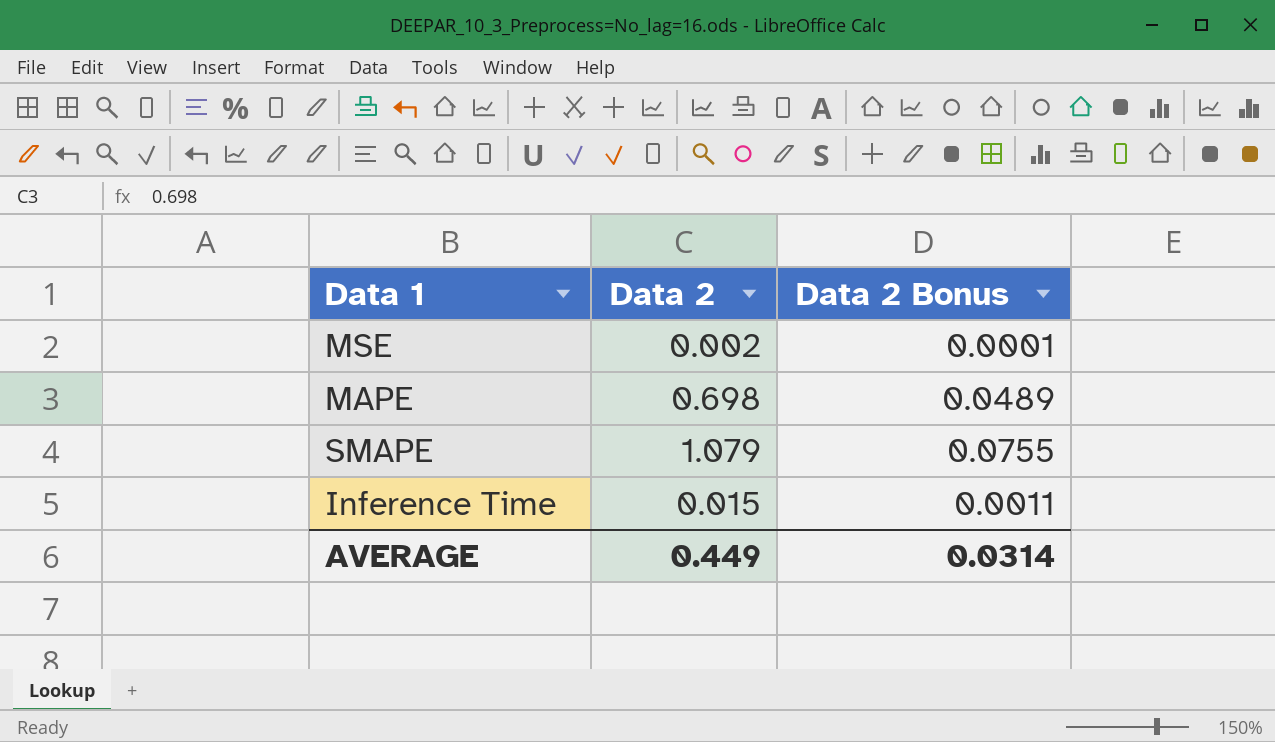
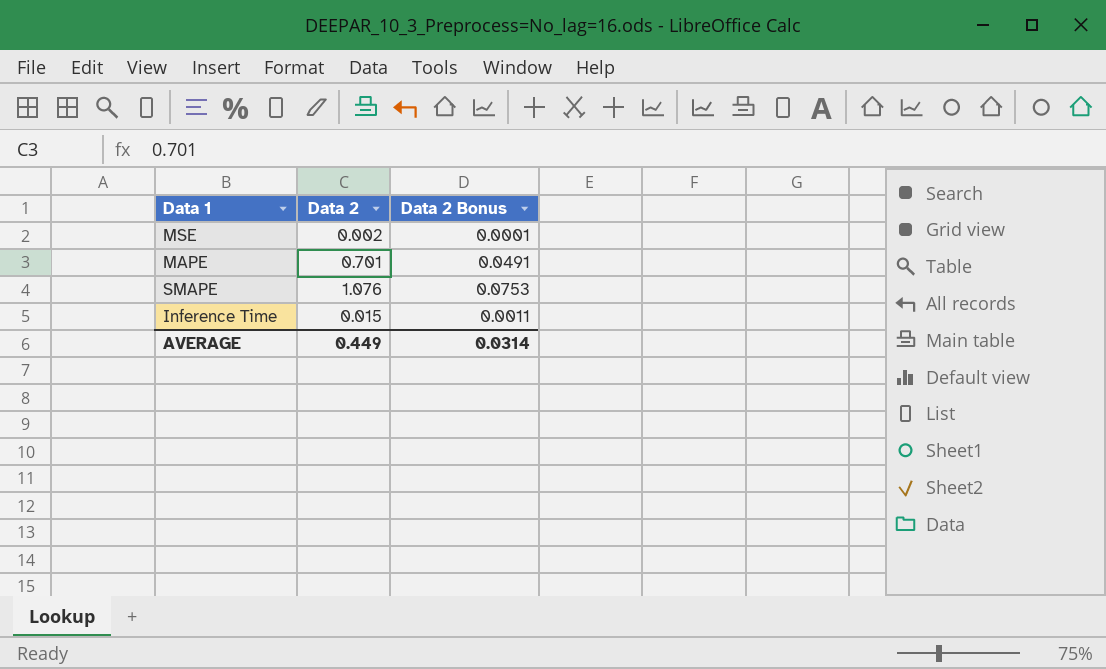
MAPE | Data 2: 0.698 -> 0.701
MAPE | Data 2 Bonus: 0.0489 -> 0.0491
SMAPE | Data 2: 1.079 -> 1.076
SMAPE | Data 2 Bonus: 0.0755 -> 0.0753

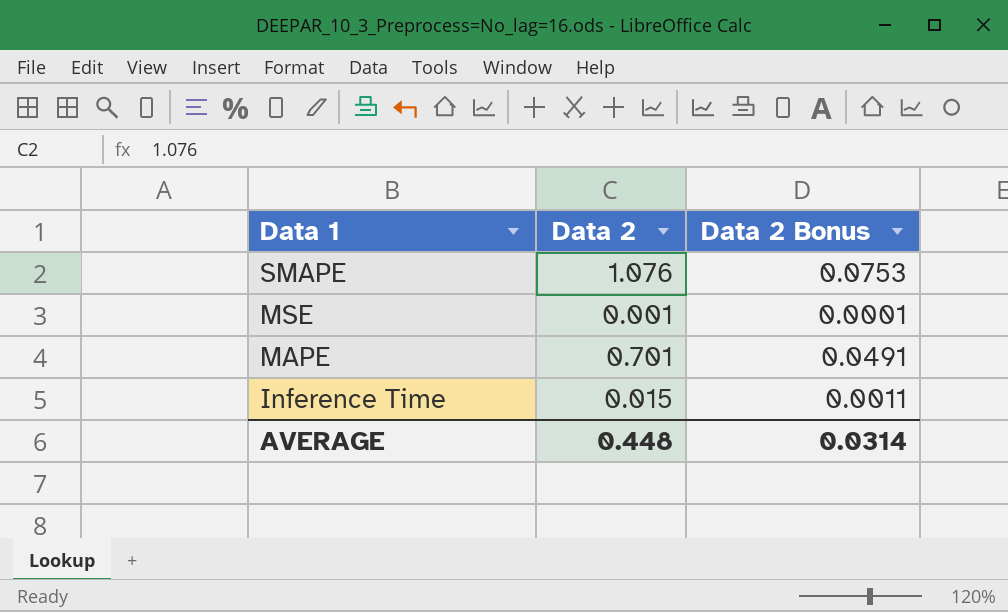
row order: none -> Data 1 descending
MSE | Data 2: 0.002 -> 0.001
AVERAGE | Data 2: 0.449 -> 0.448

